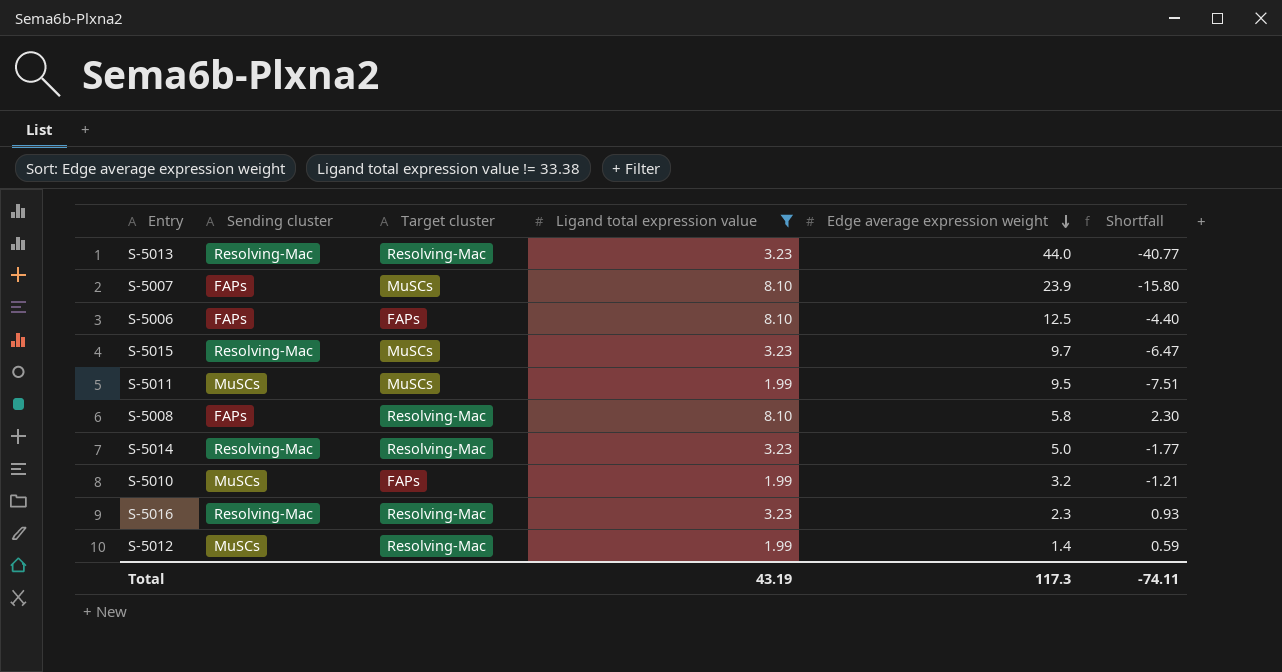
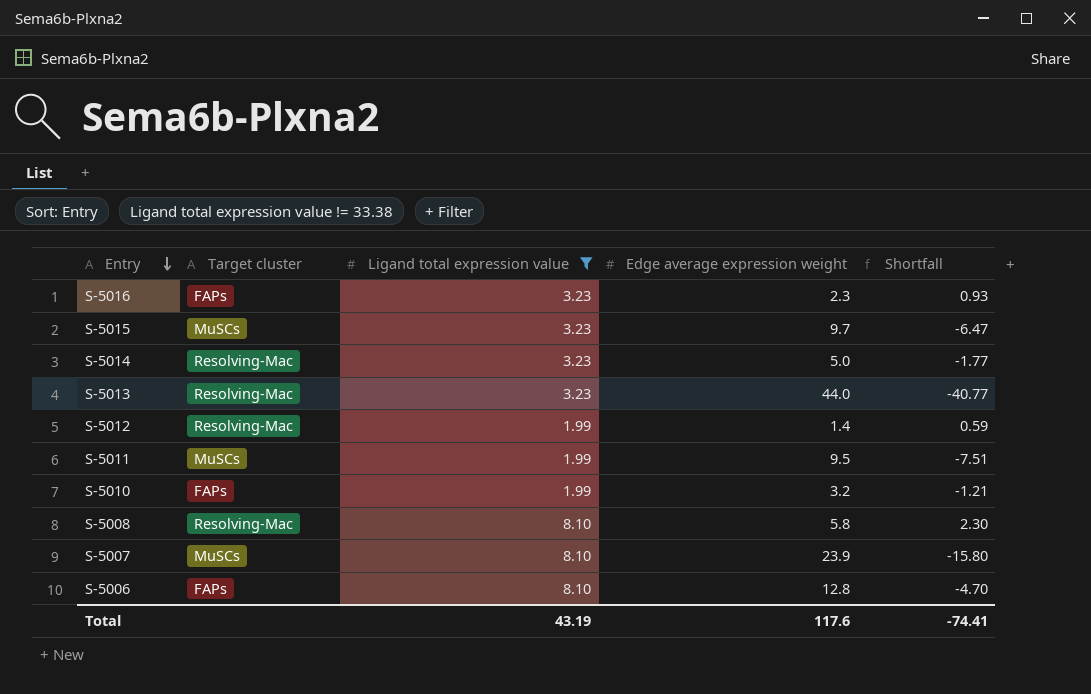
row order: Edge average expression weight descending -> Entry descending
column Sending cluster | position: 2 -> none
S-5016 | Target cluster: Resolving-Mac -> FAPs
S-5006 | Edge average expression weight: 12.5 -> 12.8
S-5006 | Shortfall: -4.40 -> -4.70
Total | Edge average expression weight: 117.3 -> 117.6
Total | Shortfall: -74.11 -> -74.41

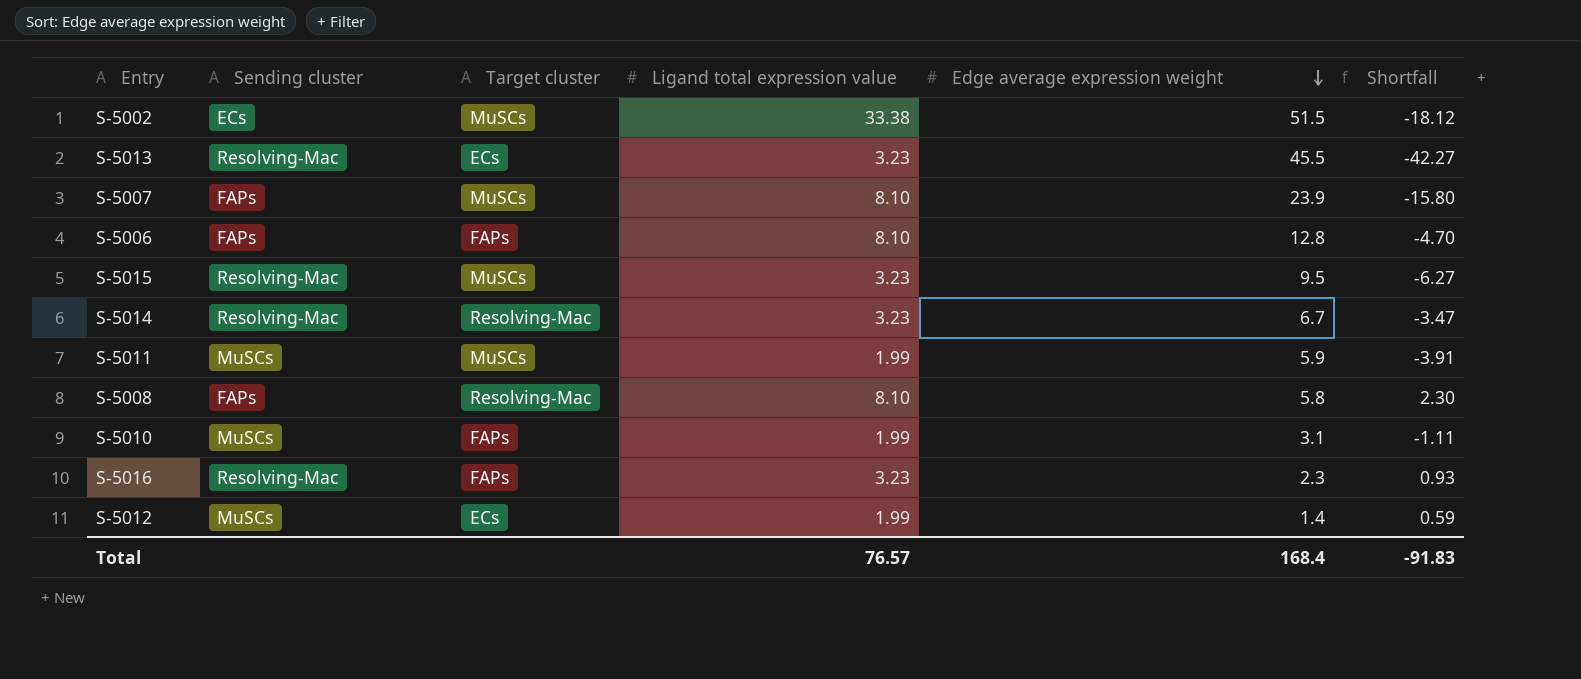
filter: Ligand total expression value != 33.38 -> none
row order: Entry descending -> Edge average expression weight descending
column Sending cluster | position: none -> 2
S-5013 | Target cluster: Resolving-Mac -> ECs
S-5013 | Edge average expression weight: 44.0 -> 45.5
S-5013 | Shortfall: -40.77 -> -42.27
S-5015 | Edge average expression weight: 9.7 -> 9.5
S-5015 | Shortfall: -6.47 -> -6.27
S-5014 | Edge average expression weight: 5.0 -> 6.7
S-5014 | Shortfall: -1.77 -> -3.47
S-5011 | Edge average expression weight: 9.5 -> 5.9
S-5011 | Shortfall: -7.51 -> -3.91
S-5010 | Edge average expression weight: 3.2 -> 3.1
S-5010 | Shortfall: -1.21 -> -1.11
S-5012 | Target cluster: Resolving-Mac -> ECs
Total | Ligand total expression value: 43.19 -> 76.57
Total | Edge average expression weight: 117.6 -> 168.4
Total | Shortfall: -74.41 -> -91.83

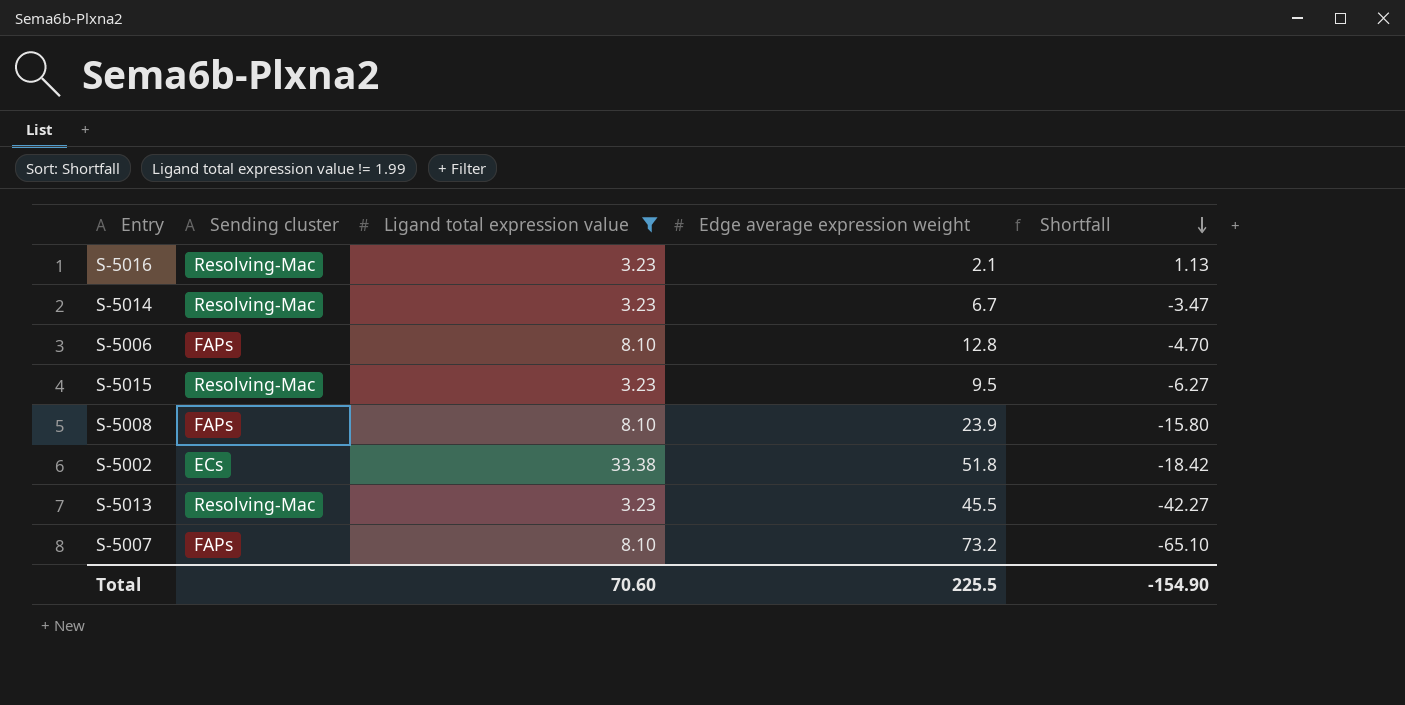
filter: none -> Ligand total expression value != 1.99
row order: Edge average expression weight descending -> Shortfall descending
column Target cluster | position: 3 -> none
S-5016 | Edge average expression weight: 2.3 -> 2.1
S-5016 | Shortfall: 0.93 -> 1.13
S-5008 | Edge average expression weight: 5.8 -> 23.9
S-5008 | Shortfall: 2.30 -> -15.80
S-5002 | Edge average expression weight: 51.5 -> 51.8
S-5002 | Shortfall: -18.12 -> -18.42
S-5007 | Edge average expression weight: 23.9 -> 73.2
S-5007 | Shortfall: -15.80 -> -65.10
Total | Ligand total expression value: 76.57 -> 70.60
Total | Edge average expression weight: 168.4 -> 225.5
Total | Shortfall: -91.83 -> -154.90

